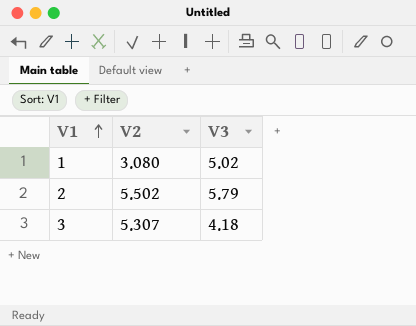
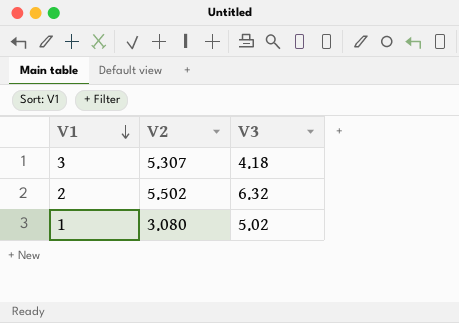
row order: V1 ascending -> V1 descending
2 | V3: 5.79 -> 6.32

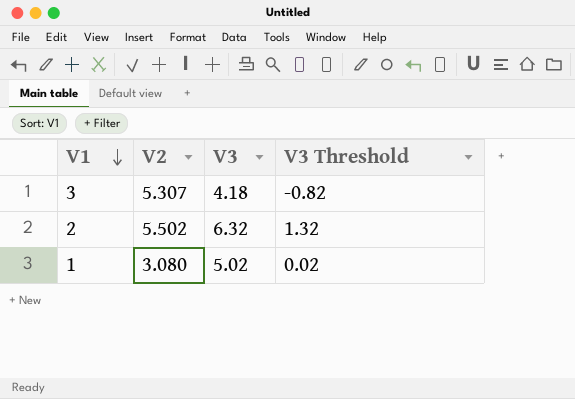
column V3 Threshold | formula: none -> [V3] - 5

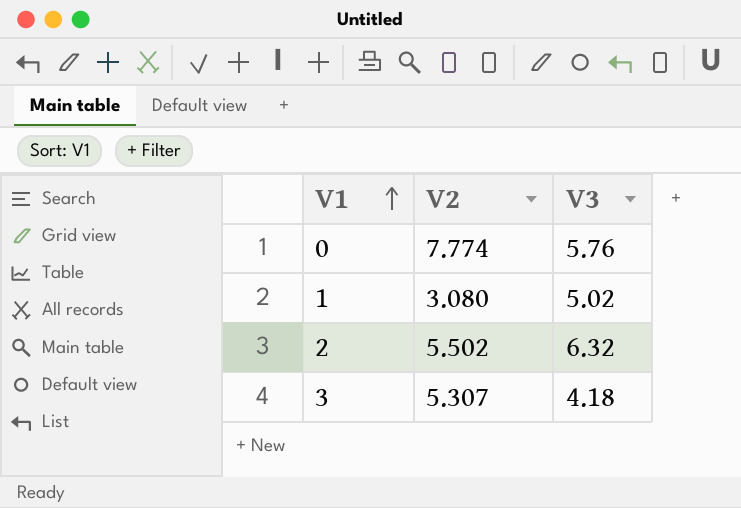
row order: V1 descending -> V1 ascending
column V3 Threshold | formula: [V3] - 5 -> none
row 0: none -> 7.774 | 5.76

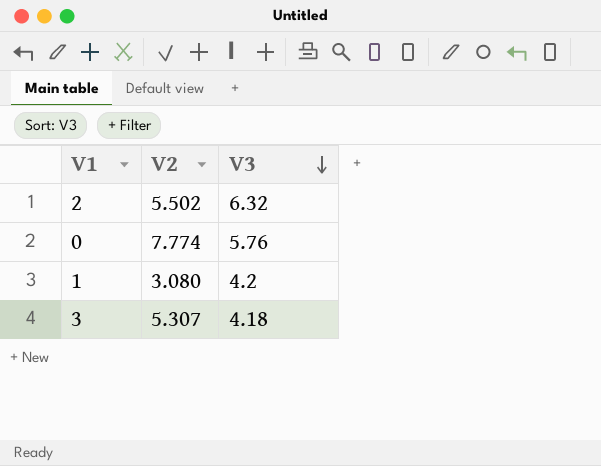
row order: V1 ascending -> V3 descending
1 | V3: 5.02 -> 4.2

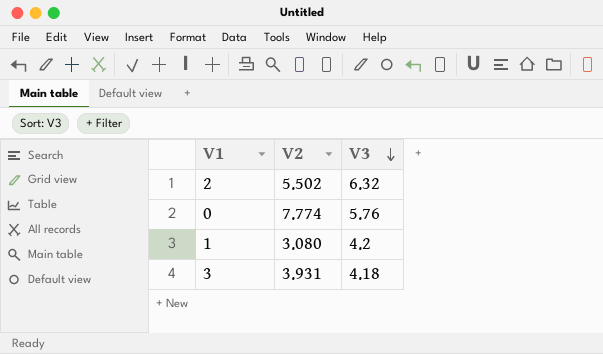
3 | V2: 5.307 -> 3.931

